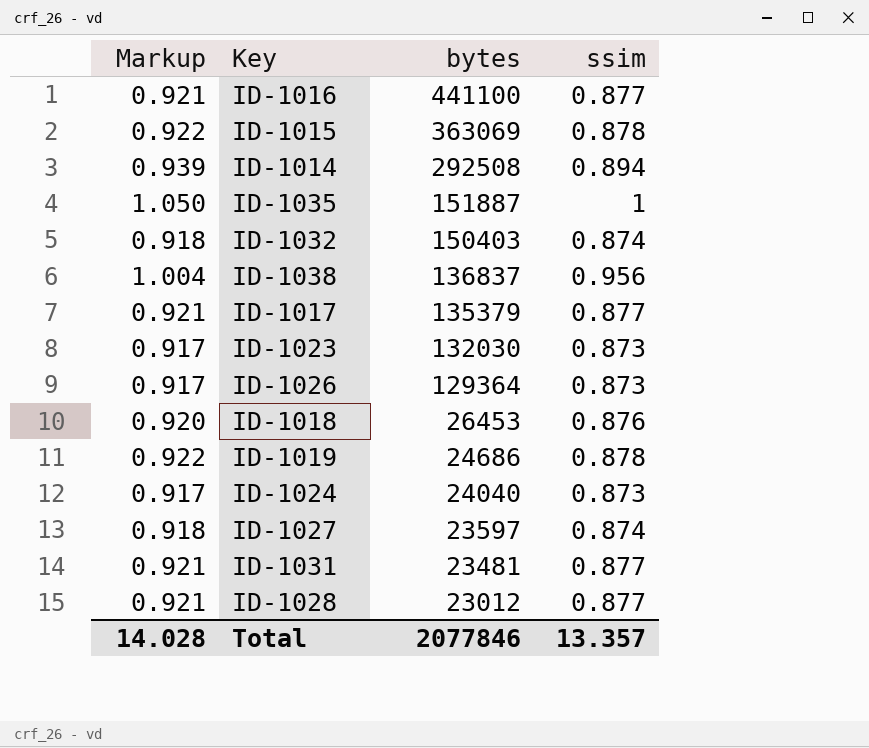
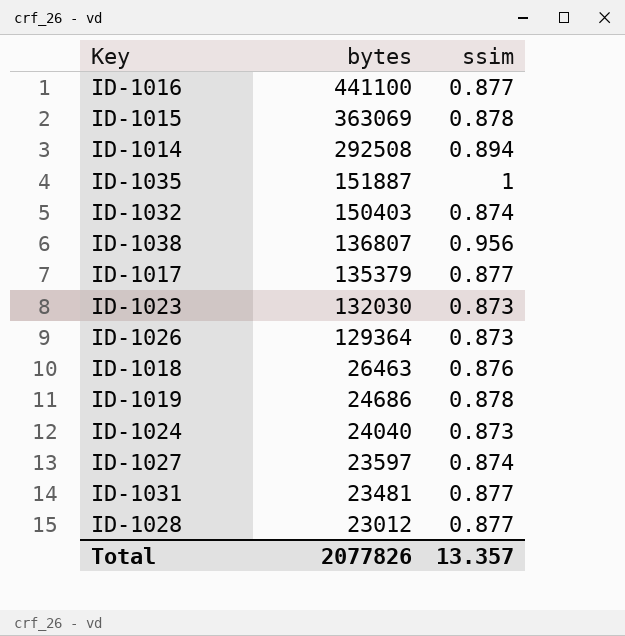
column Markup | formula: [ssim] * 1.05 -> none
ID-1038 | bytes: 136837 -> 136807
ID-1018 | bytes: 26453 -> 26463
Total | bytes: 2077846 -> 2077826

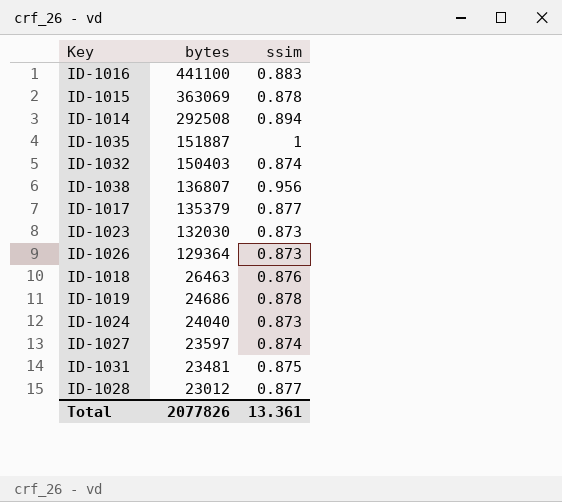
ID-1016 | ssim: 0.877 -> 0.883
ID-1031 | ssim: 0.877 -> 0.875
Total | ssim: 13.357 -> 13.361

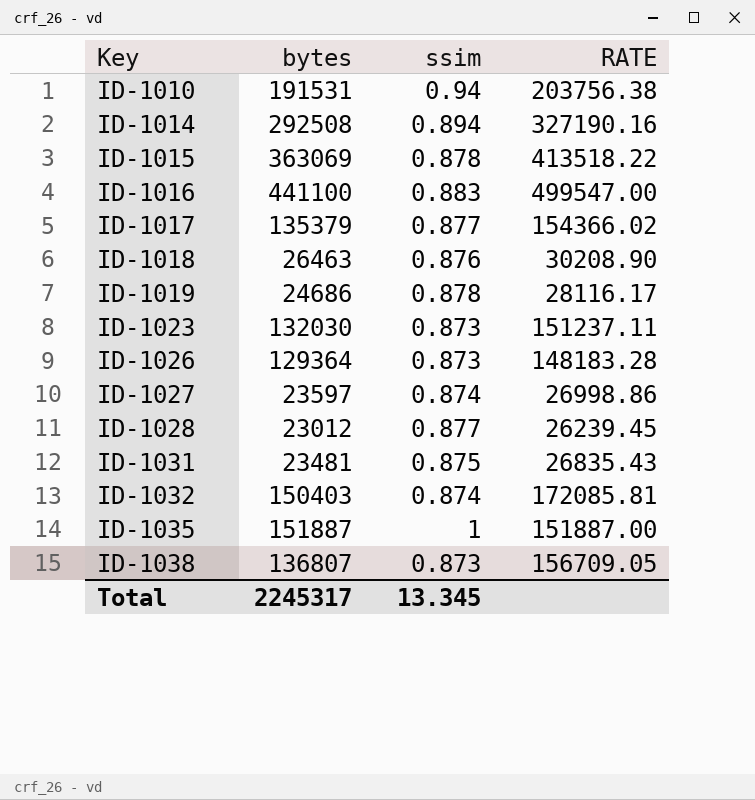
row order: bytes descending -> Key ascending
column RATE | formula: none -> [bytes] / [ssim]
row ID-1024: 24040 | 0.873 -> none
row ID-1010: none -> 191531 | 0.94 | 203756.38
ID-1038 | ssim: 0.956 -> 0.873
Total | bytes: 2077826 -> 2245317
Total | ssim: 13.361 -> 13.345

